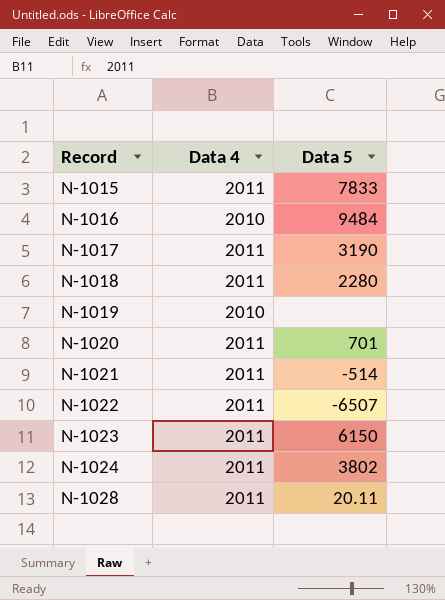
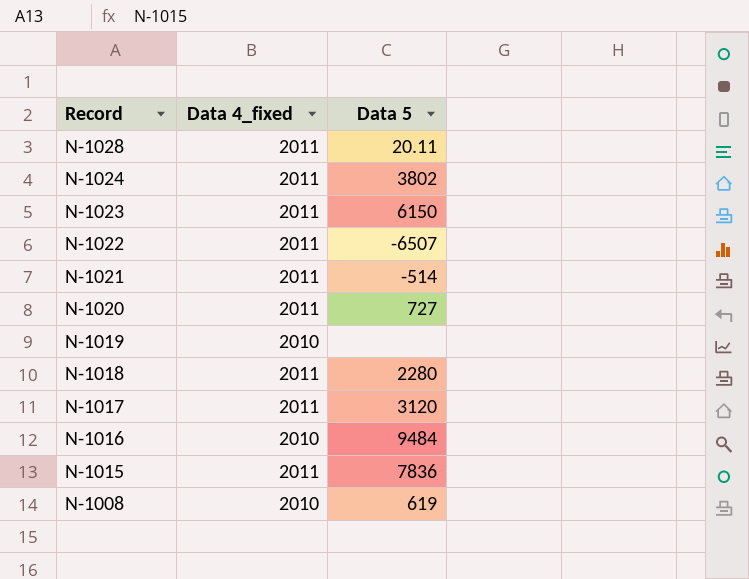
row order: Record ascending -> Record descending
column name: Data 4 -> Data 4_fixed
N-1020 | Data 5: 701 -> 727
N-1017 | Data 5: 3190 -> 3120
N-1015 | Data 5: 7833 -> 7836
row N-1008: none -> 2010 | 619

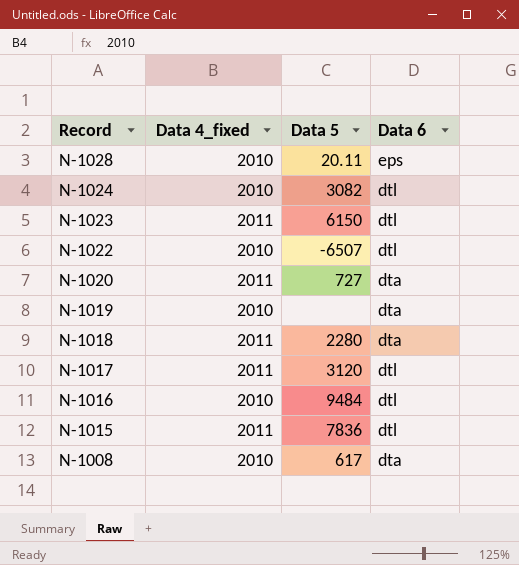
column Data 6 | position: none -> 4
row N-1021: 2011 | -514 -> none
N-1028 | Data 4_fixed: 2011 -> 2010
N-1024 | Data 4_fixed: 2011 -> 2010
N-1024 | Data 5: 3802 -> 3082
N-1022 | Data 4_fixed: 2011 -> 2010
N-1008 | Data 5: 619 -> 617

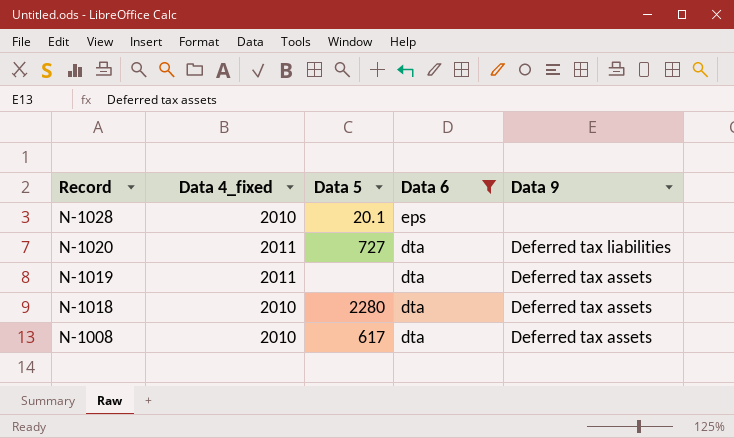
filter: none -> Data 6 != dtl
column Data 9 | position: none -> 5
N-1028 | Data 5: 20.11 -> 20.1
N-1019 | Data 4_fixed: 2010 -> 2011
N-1018 | Data 4_fixed: 2011 -> 2010

